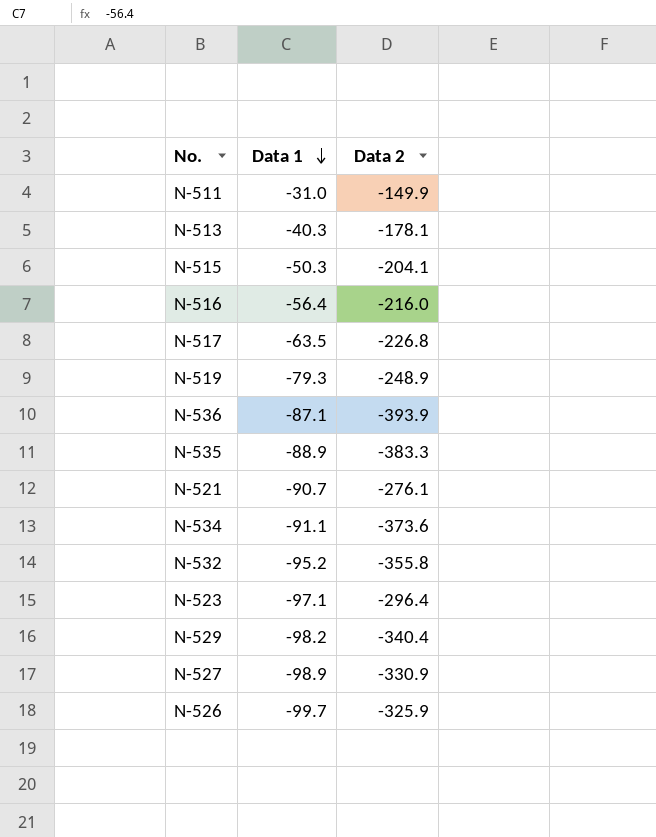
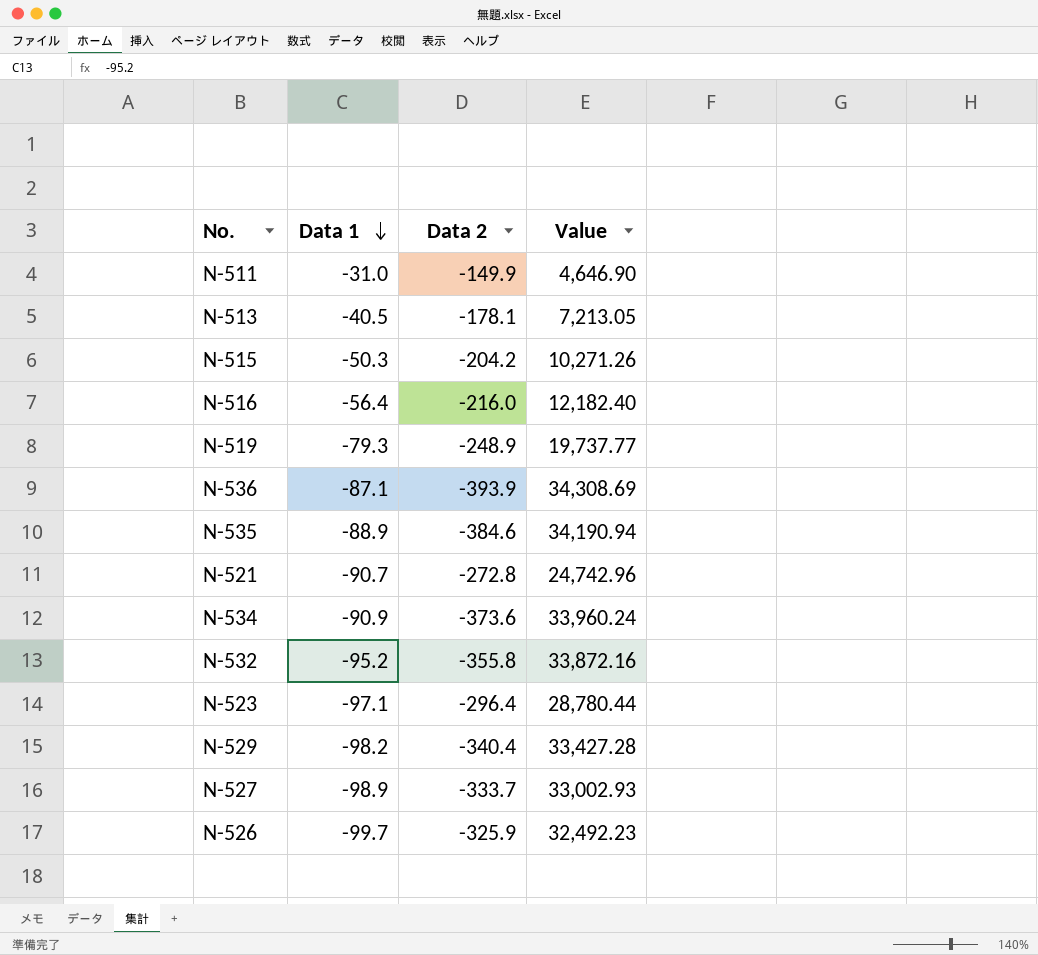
column Value | formula: none -> [Data 1] * [Data 2]
row N-517: -63.5 | -226.8 -> none
N-513 | Data 1: -40.3 -> -40.5
N-515 | Data 2: -204.1 -> -204.2
N-535 | Data 2: -383.3 -> -384.6
N-521 | Data 2: -276.1 -> -272.8
N-534 | Data 1: -91.1 -> -90.9
N-527 | Data 2: -330.9 -> -333.7

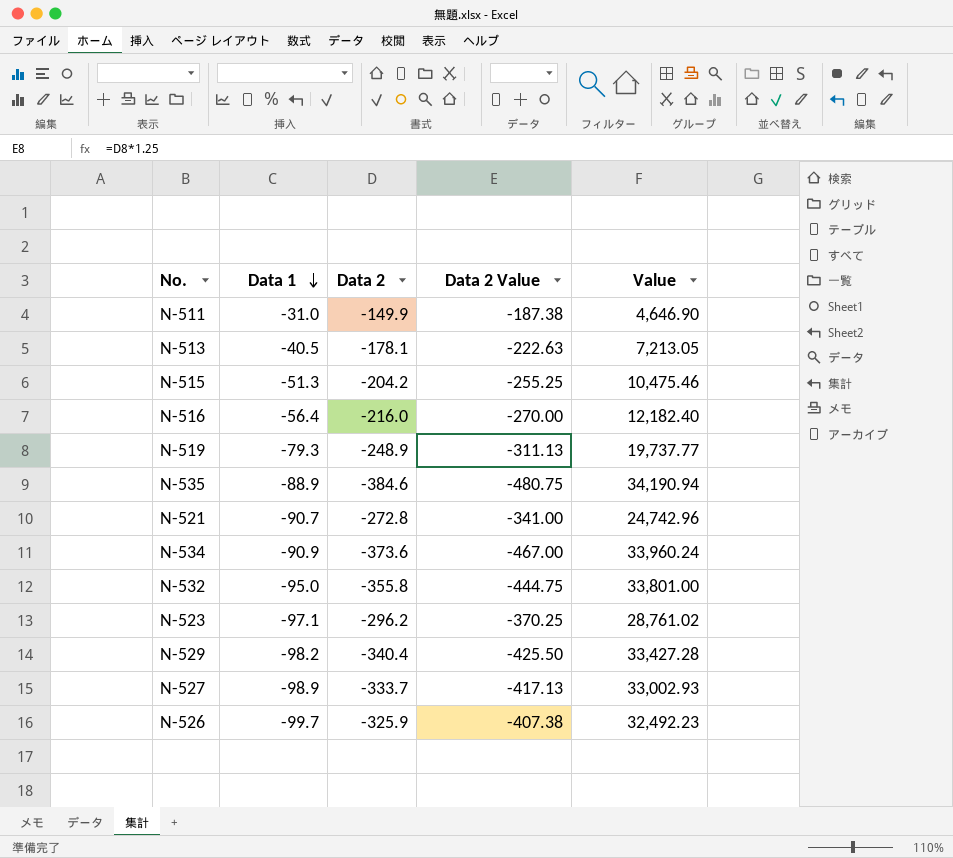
column Data 2 Value | formula: none -> [Data 2] * 1.25
row N-536: -87.1 | -393.9 | 34,308.69 -> none
N-515 | Data 1: -50.3 -> -51.3
N-515 | Value: 10,271.26 -> 10,475.46
N-532 | Data 1: -95.2 -> -95.0
N-532 | Value: 33,872.16 -> 33,801.00
N-523 | Data 2: -296.4 -> -296.2
N-523 | Value: 28,780.44 -> 28,761.02

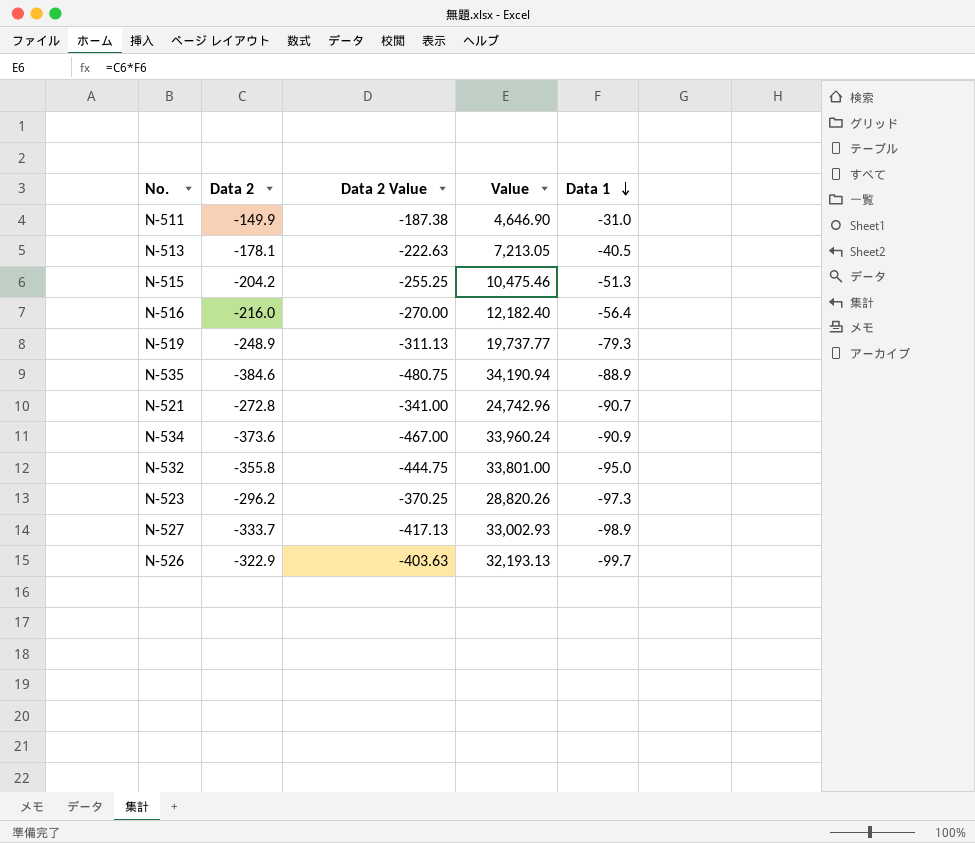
column Data 1 | position: 2 -> 5
row N-529: -98.2 | -340.4 | -425.50 | 33,427.28 -> none
N-523 | Value: 28,761.02 -> 28,820.26
N-523 | Data 1: -97.1 -> -97.3
N-526 | Data 2: -325.9 -> -322.9
N-526 | Data 2 Value: -407.38 -> -403.63
N-526 | Value: 32,492.23 -> 32,193.13

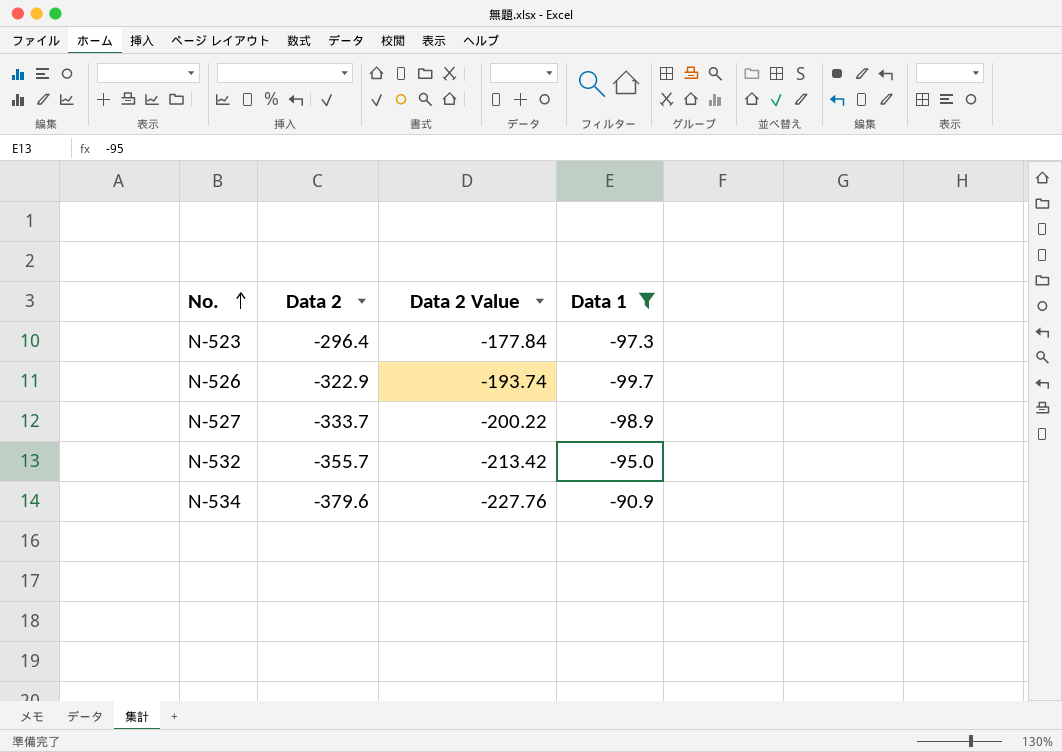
filter: none -> Data 1 <= -90.9
row order: Data 1 descending -> No. ascending
column Value | formula: [Data 2] * [Data 1] -> none
column Data 2 Value | formula: [Data 2] * 1.25 -> [Data 2] * 0.6
N-523 | Data 2: -296.2 -> -296.4
N-532 | Data 2: -355.8 -> -355.7
N-534 | Data 2: -373.6 -> -379.6

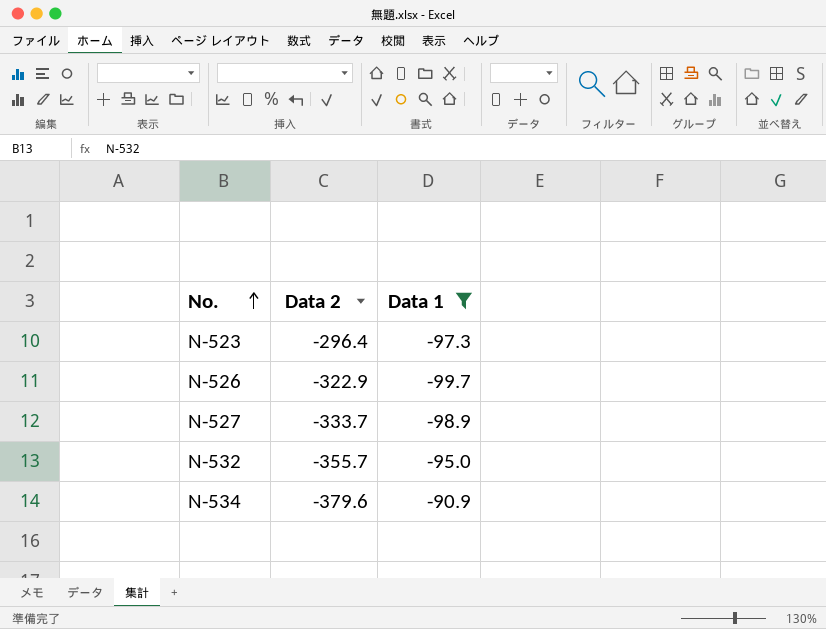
column Data 2 Value | formula: [Data 2] * 0.6 -> none

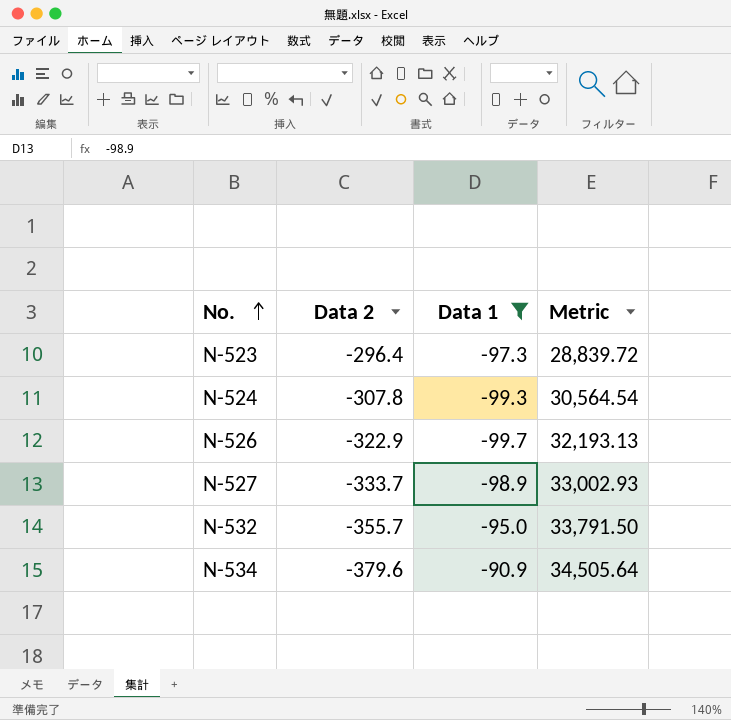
column Metric | formula: none -> [Data 2] * [Data 1]
row N-524: none -> -307.8 | -99.3 | 30,564.54

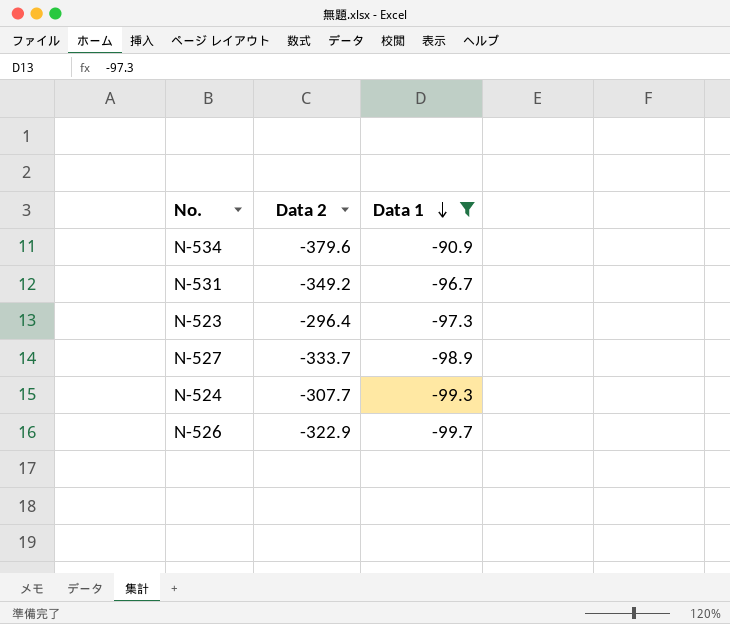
row order: No. ascending -> Data 1 descending
column Metric | formula: [Data 2] * [Data 1] -> none
row N-532: -355.7 | -95.0 | 33,791.50 -> none
row N-531: none -> -349.2 | -96.7
N-524 | Data 2: -307.8 -> -307.7

